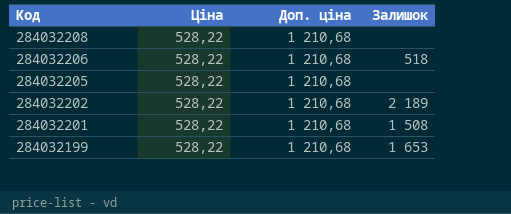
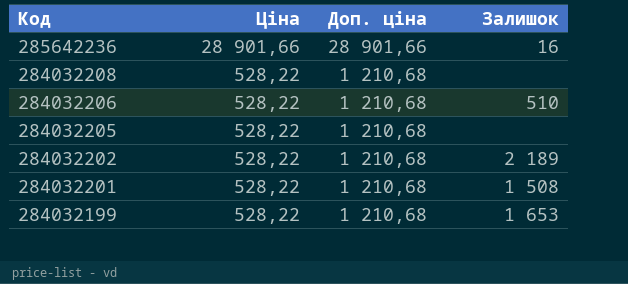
row 285642236: none -> 28 901,66 | 28 901,66 | 16
284032206 | Залишок: 518 -> 510

